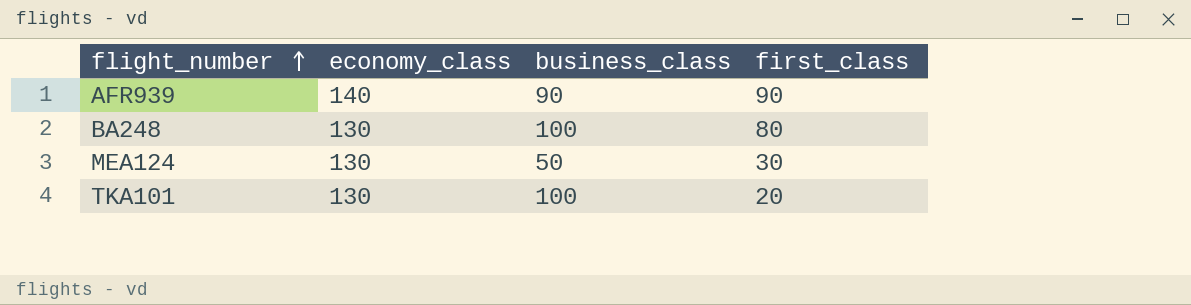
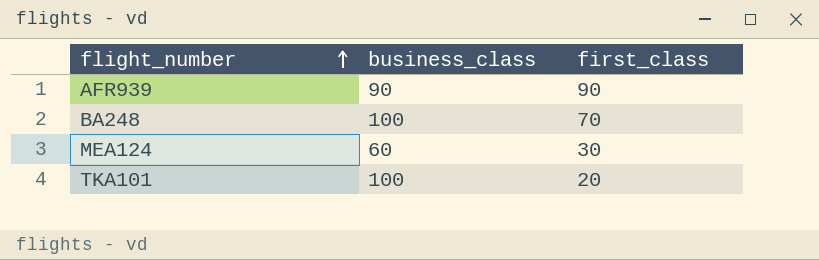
column economy_class | position: 2 -> none
BA248 | first_class: 80 -> 70
MEA124 | business_class: 50 -> 60

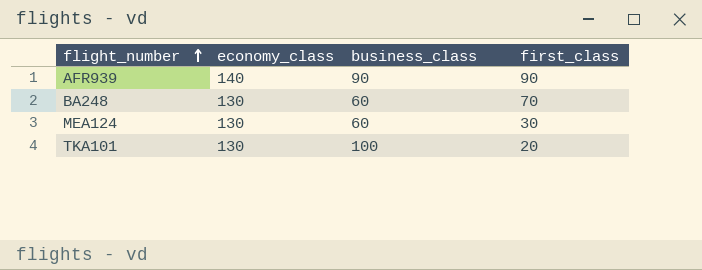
column economy_class | position: none -> 2
BA248 | business_class: 100 -> 60

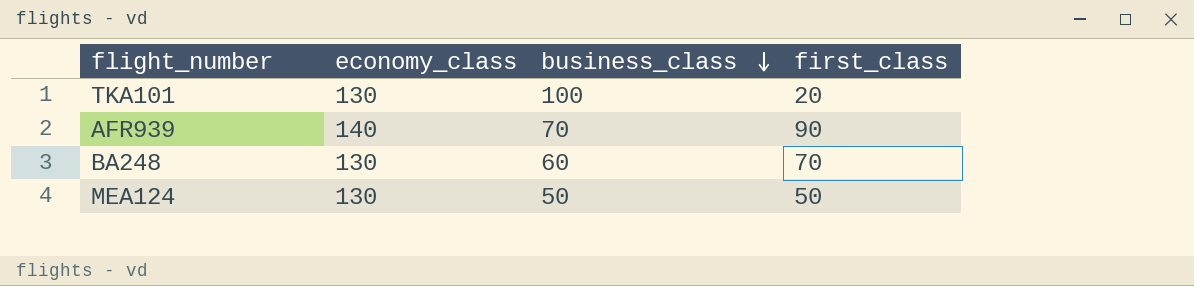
row order: flight_number ascending -> business_class descending
AFR939 | business_class: 90 -> 70
MEA124 | business_class: 60 -> 50
MEA124 | first_class: 30 -> 50

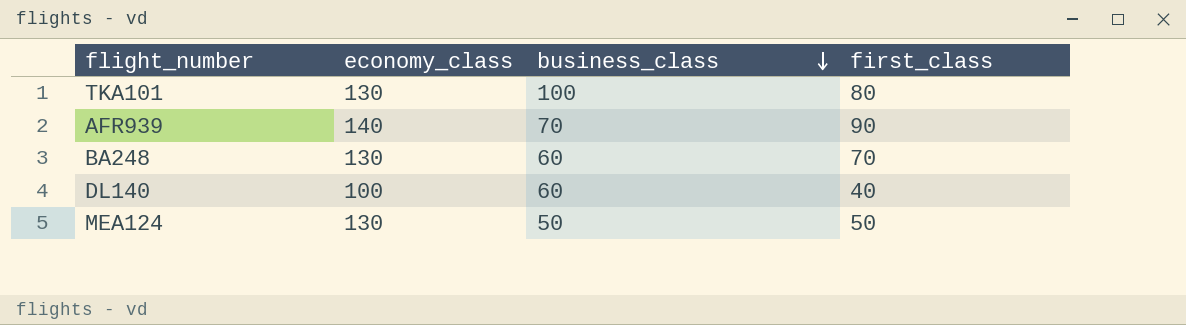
TKA101 | first_class: 20 -> 80
row DL140: none -> 100 | 60 | 40

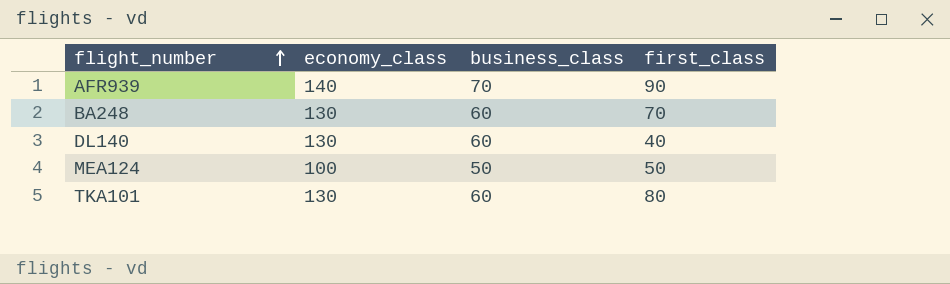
row order: business_class descending -> flight_number ascending
DL140 | economy_class: 100 -> 130
MEA124 | economy_class: 130 -> 100
TKA101 | business_class: 100 -> 60

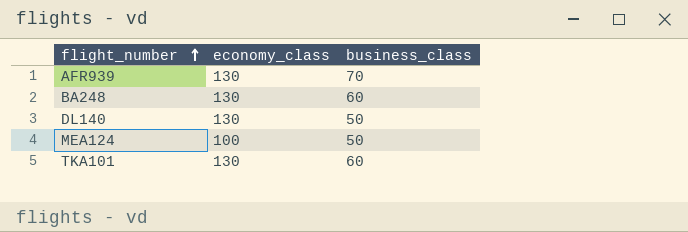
column first_class | position: 4 -> none
AFR939 | economy_class: 140 -> 130
DL140 | business_class: 60 -> 50

